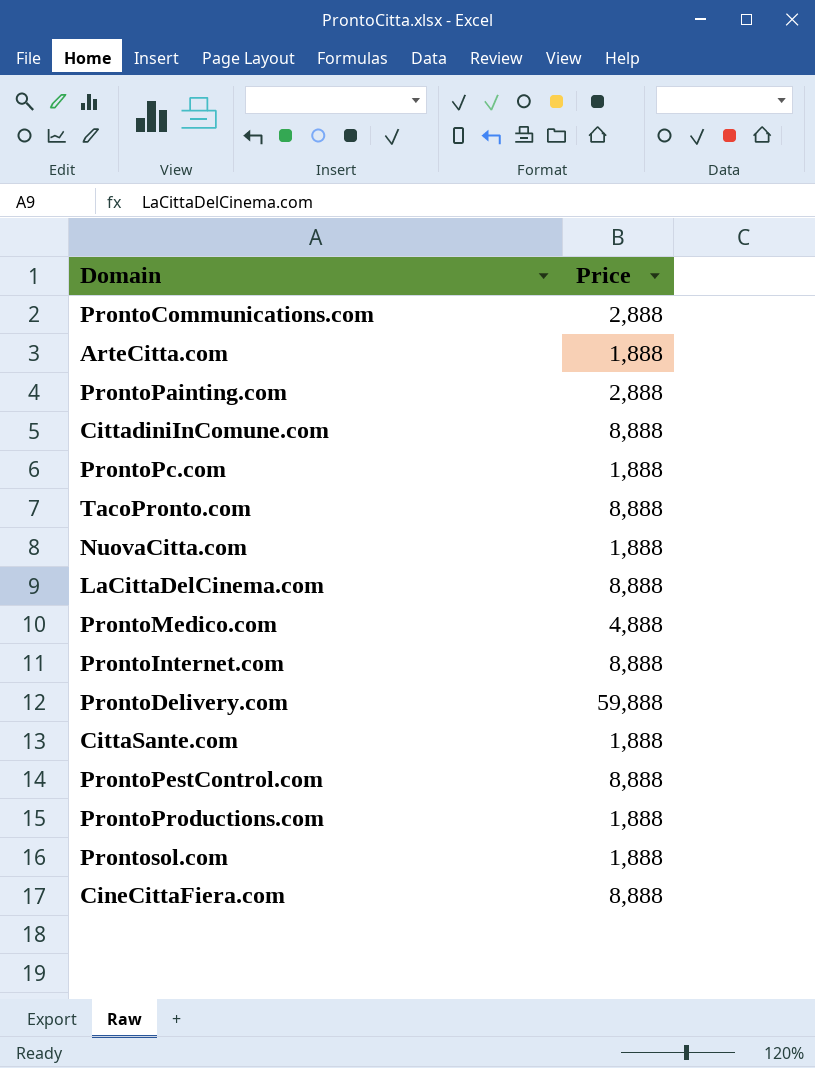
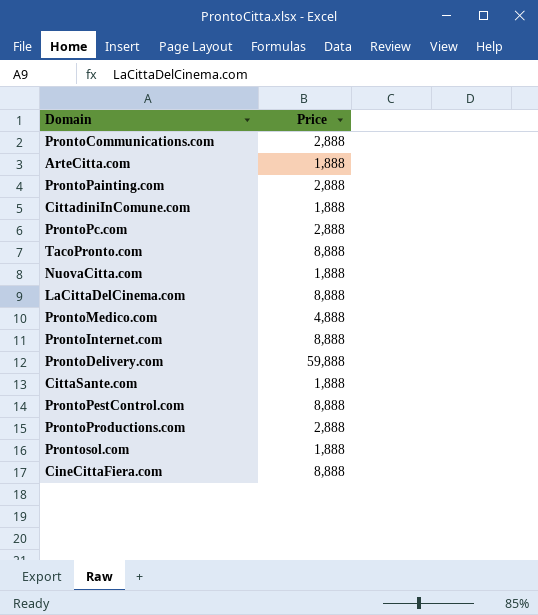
CittadiniInComune.com | Price: 8,888 -> 1,888
ProntoPc.com | Price: 1,888 -> 2,888
ProntoProductions.com | Price: 1,888 -> 2,888

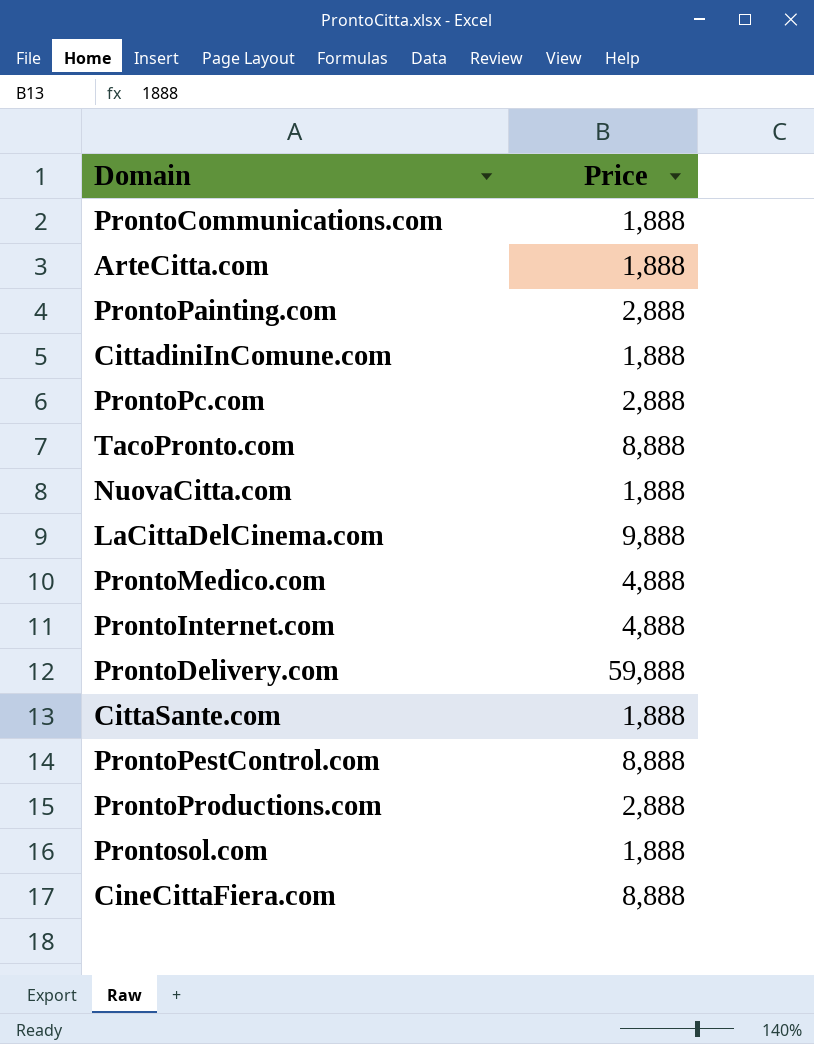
ProntoCommunications.com | Price: 2,888 -> 1,888
LaCittaDelCinema.com | Price: 8,888 -> 9,888
ProntoInternet.com | Price: 8,888 -> 4,888

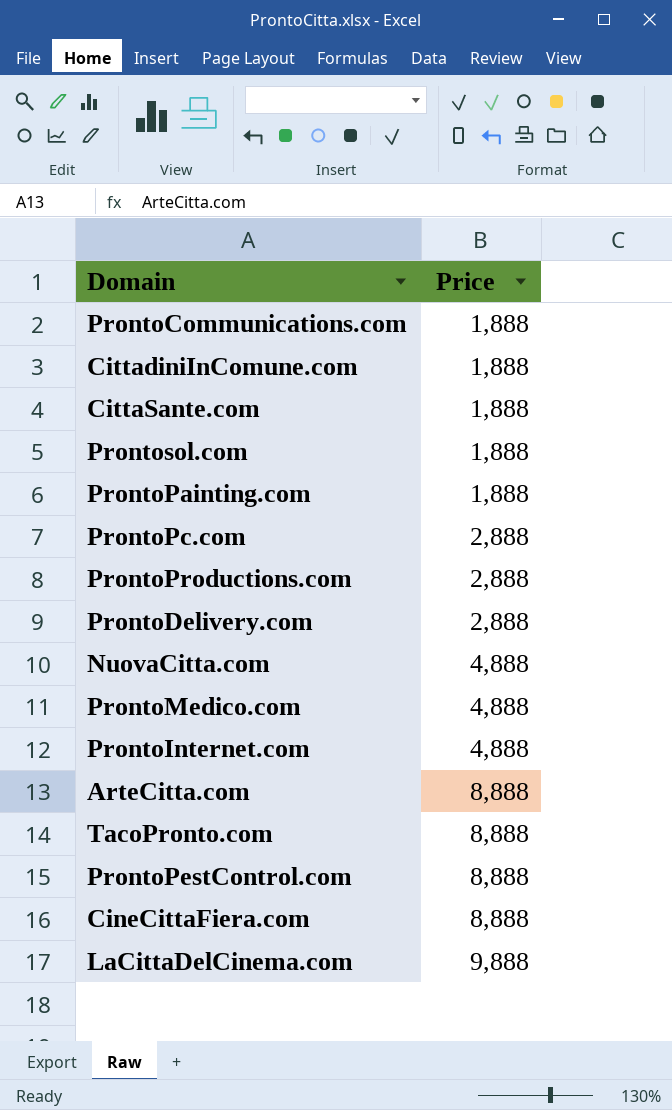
row order: none -> Price ascending
ProntoPainting.com | Price: 2,888 -> 1,888
ProntoDelivery.com | Price: 59,888 -> 2,888
NuovaCitta.com | Price: 1,888 -> 4,888
ArteCitta.com | Price: 1,888 -> 8,888

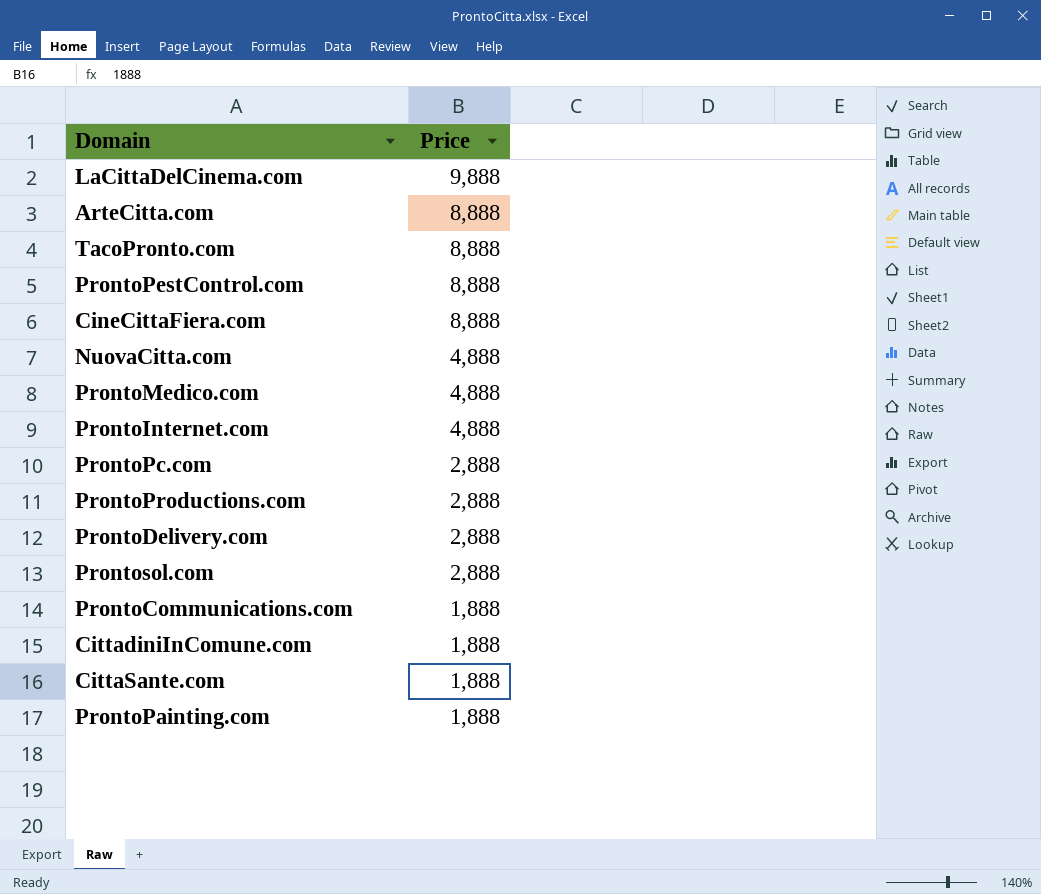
row order: Price ascending -> Price descending
Prontosol.com | Price: 1,888 -> 2,888

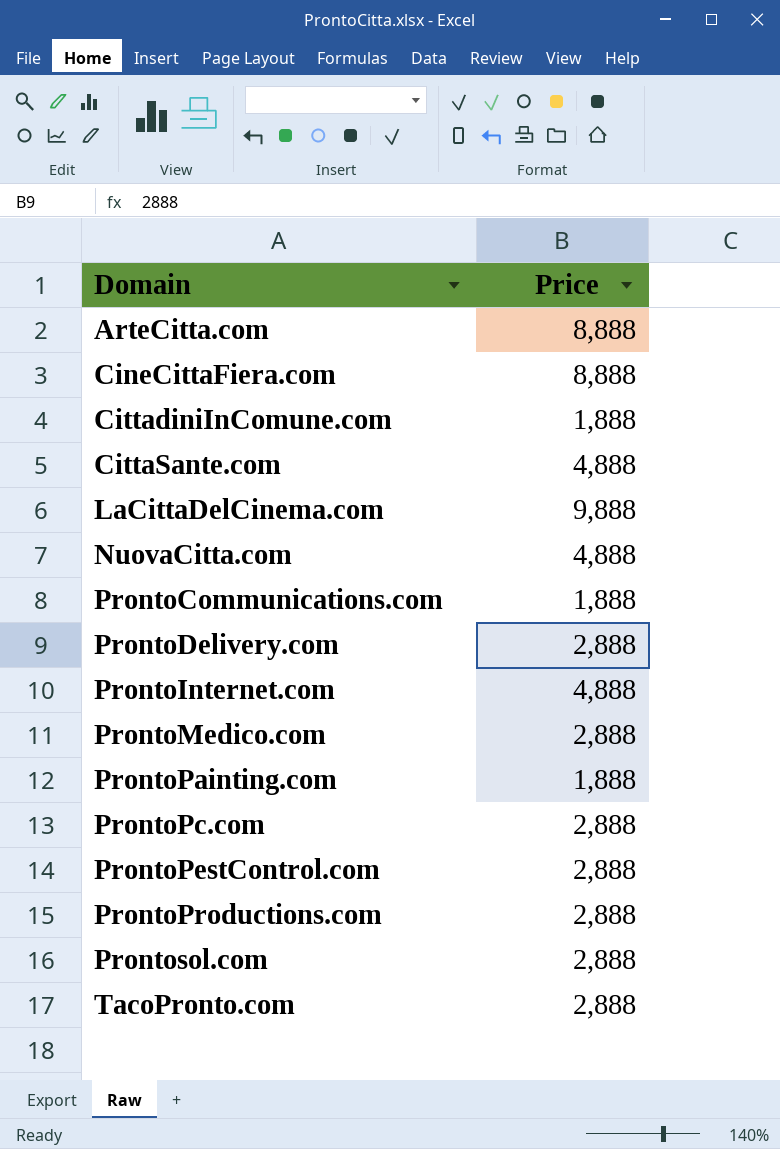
row order: Price descending -> Domain ascending
CittaSante.com | Price: 1,888 -> 4,888
ProntoMedico.com | Price: 4,888 -> 2,888
ProntoPestControl.com | Price: 8,888 -> 2,888
TacoPronto.com | Price: 8,888 -> 2,888

